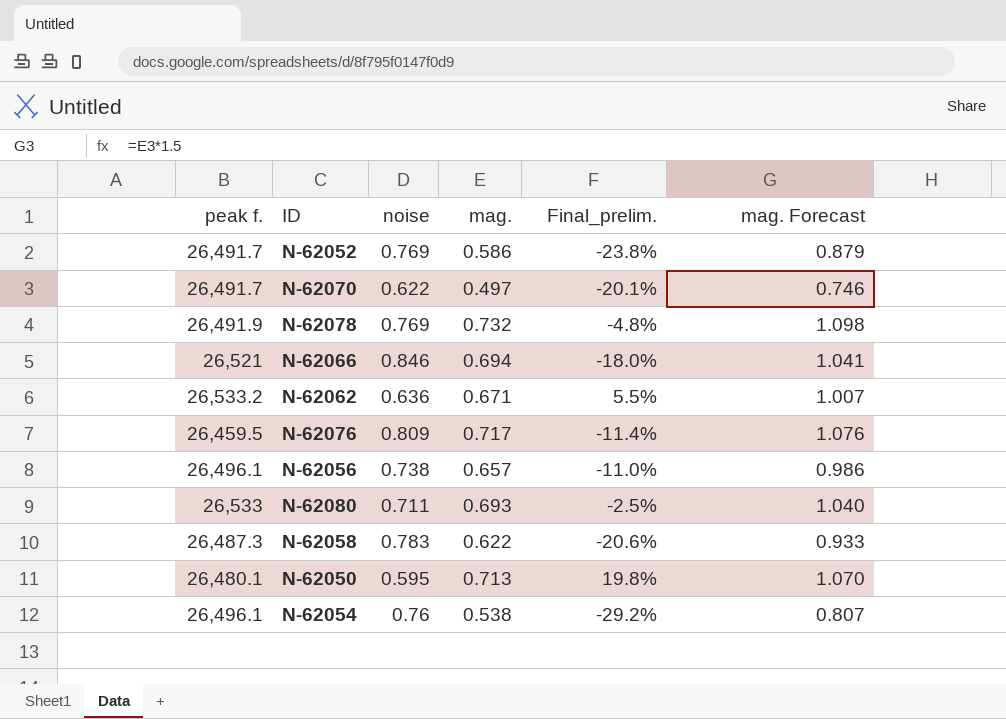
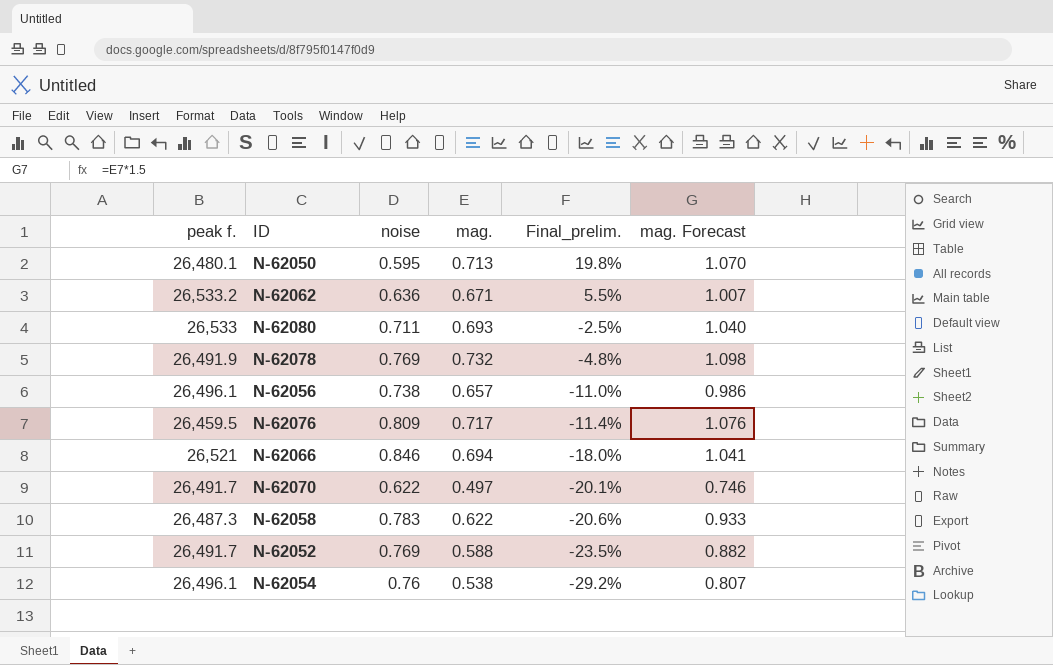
row order: none -> Final_prelim. descending
N-62052 | mag.: 0.586 -> 0.588
N-62052 | Final_prelim.: -23.8% -> -23.5%
N-62052 | mag. Forecast: 0.879 -> 0.882

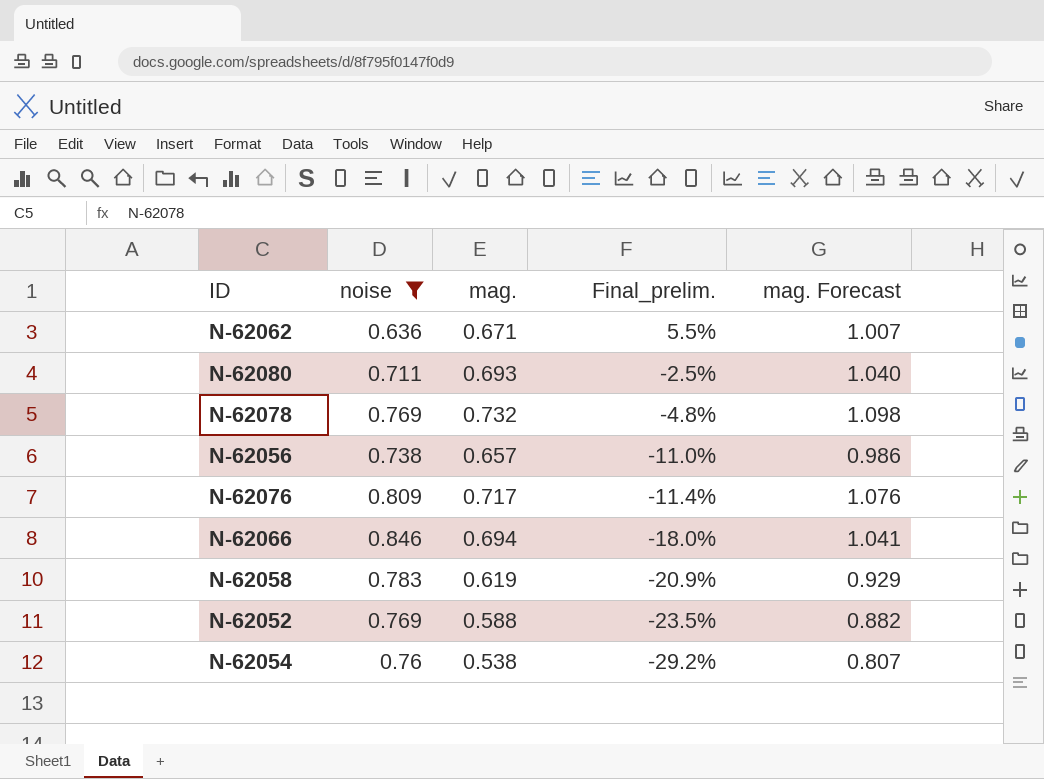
filter: none -> noise >= 0.636
column peak f. | position: 1 -> none
N-62058 | mag.: 0.622 -> 0.619
N-62058 | Final_prelim.: -20.6% -> -20.9%
N-62058 | mag. Forecast: 0.933 -> 0.929

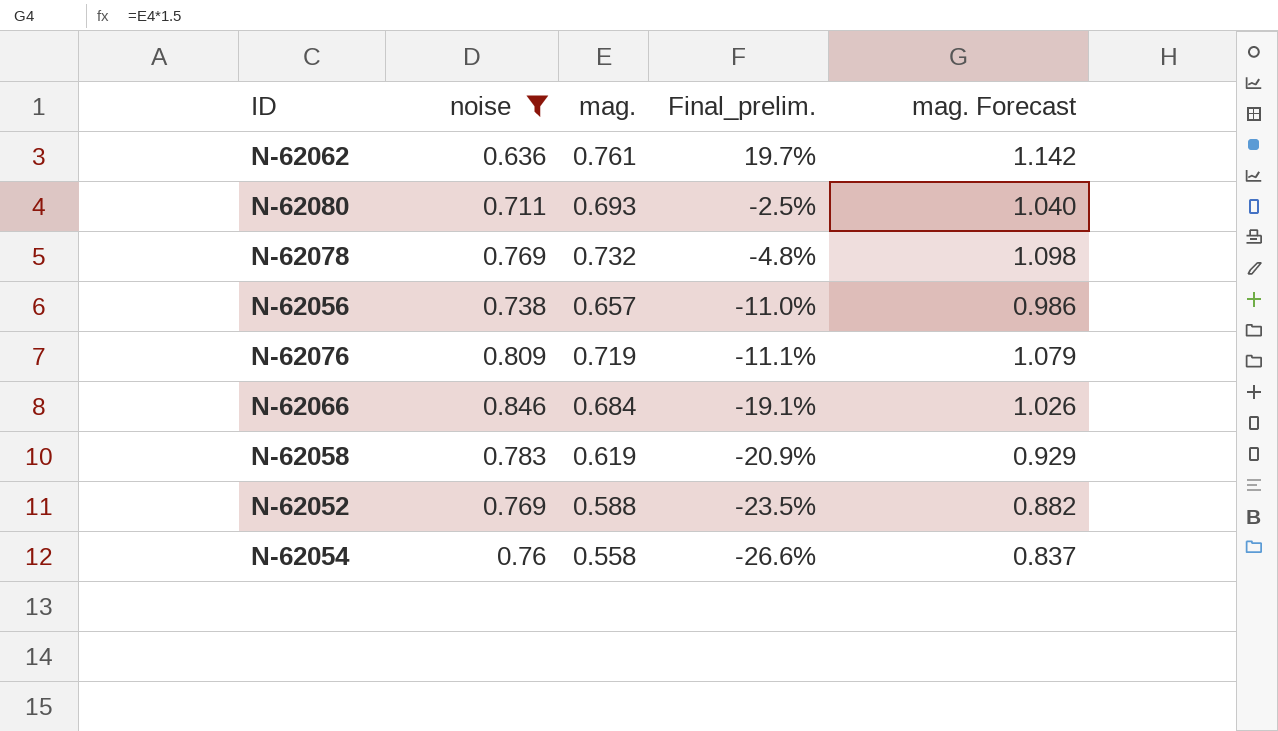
N-62062 | mag.: 0.671 -> 0.761
N-62062 | Final_prelim.: 5.5% -> 19.7%
N-62062 | mag. Forecast: 1.007 -> 1.142
N-62076 | mag.: 0.717 -> 0.719
N-62076 | Final_prelim.: -11.4% -> -11.1%
N-62076 | mag. Forecast: 1.076 -> 1.079
N-62066 | mag.: 0.694 -> 0.684
N-62066 | Final_prelim.: -18.0% -> -19.1%
N-62066 | mag. Forecast: 1.041 -> 1.026
N-62054 | mag.: 0.538 -> 0.558
N-62054 | Final_prelim.: -29.2% -> -26.6%
N-62054 | mag. Forecast: 0.807 -> 0.837

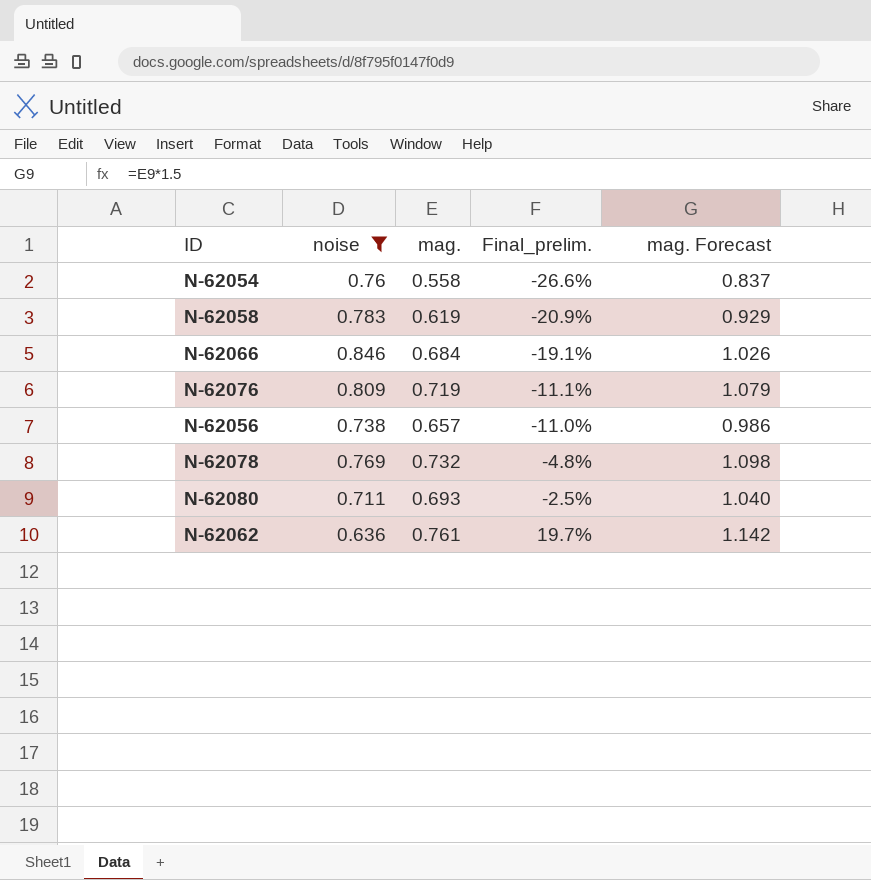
row order: Final_prelim. descending -> Final_prelim. ascending
row N-62052: 0.769 | 0.588 | -23.5% | 0.882 -> none

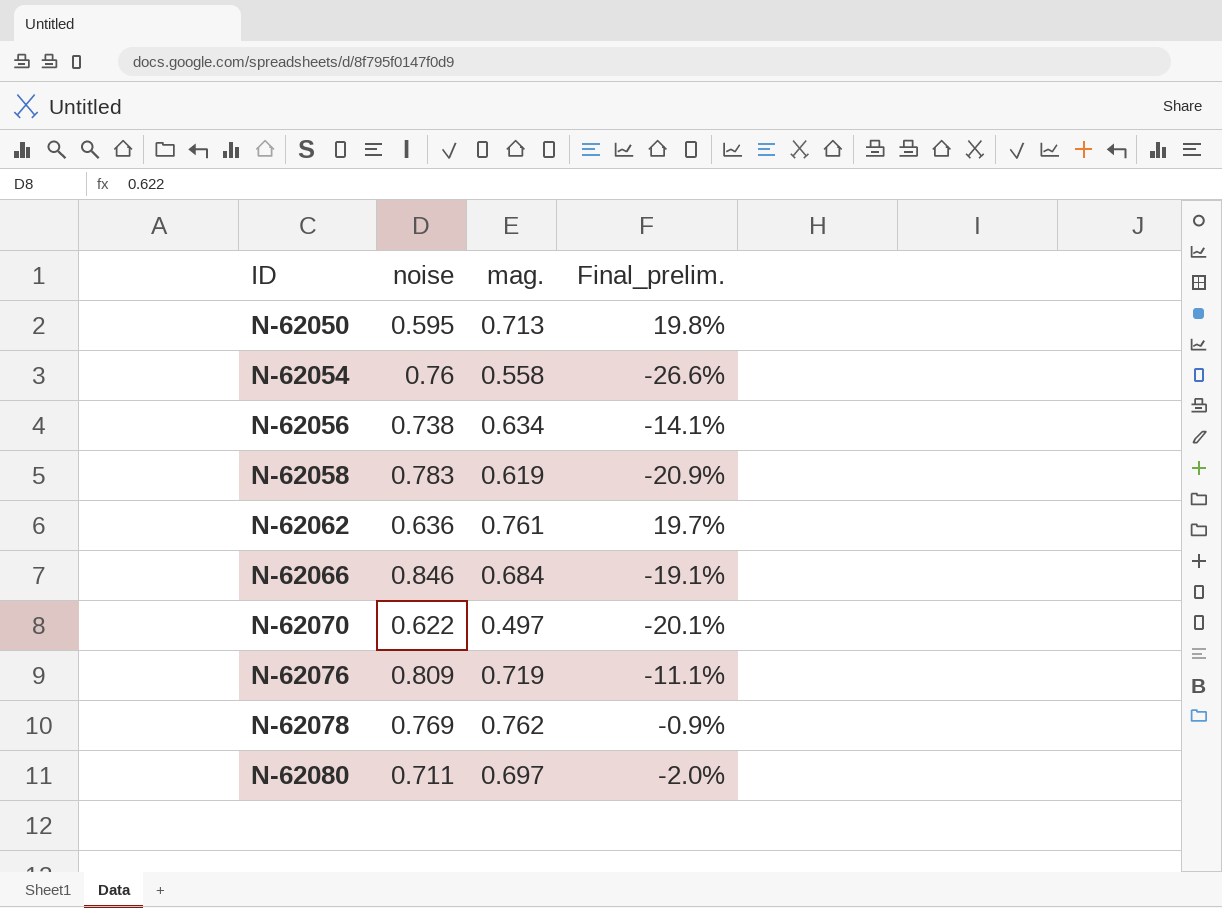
filter: noise >= 0.636 -> none
row order: Final_prelim. ascending -> ID ascending
column mag. Forecast | formula: [mag.] * 1.5 -> none
N-62056 | mag.: 0.657 -> 0.634
N-62056 | Final_prelim.: -11.0% -> -14.1%
N-62078 | mag.: 0.732 -> 0.762
N-62078 | Final_prelim.: -4.8% -> -0.9%
N-62080 | mag.: 0.693 -> 0.697
N-62080 | Final_prelim.: -2.5% -> -2.0%

